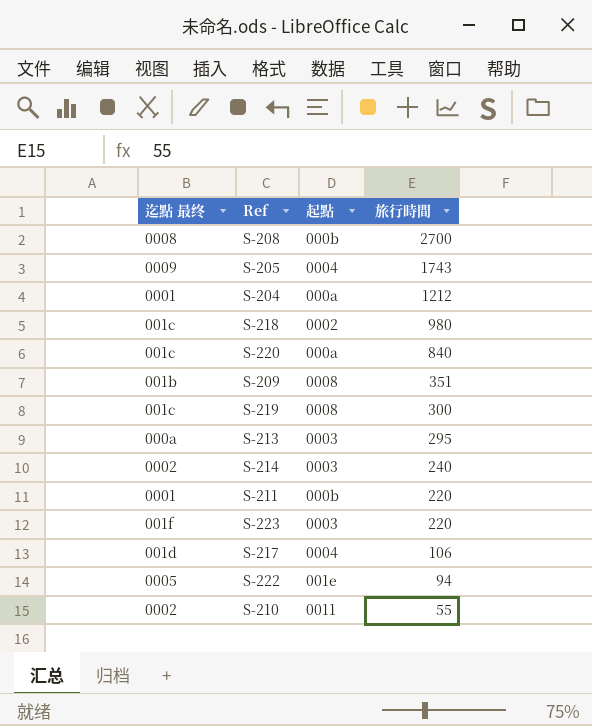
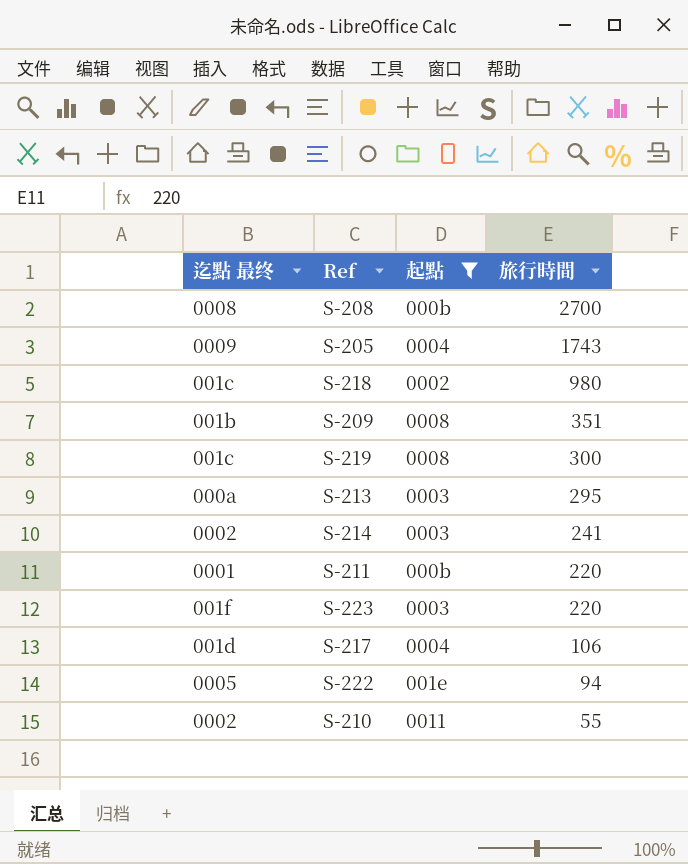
filter: none -> 起點 != 000a
S-214 | 旅行時間: 240 -> 241

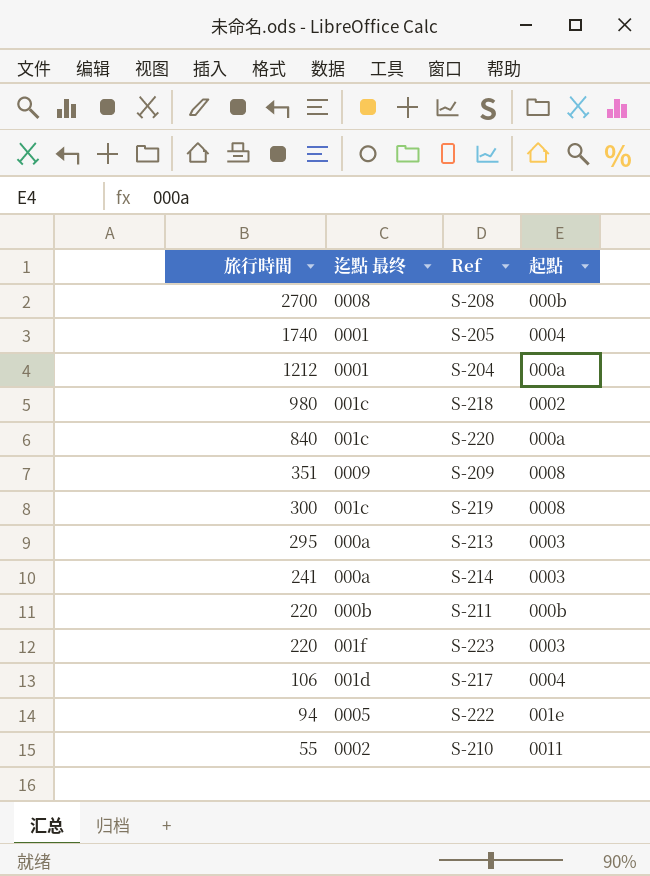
filter: 起點 != 000a -> none
column 旅行時間 | position: 4 -> 1
S-205 | 旅行時間: 1743 -> 1740
S-205 | 迄點 最终: 0009 -> 0001
S-209 | 迄點 最终: 001b -> 0009
S-214 | 迄點 最终: 0002 -> 000a
S-211 | 迄點 最终: 0001 -> 000b

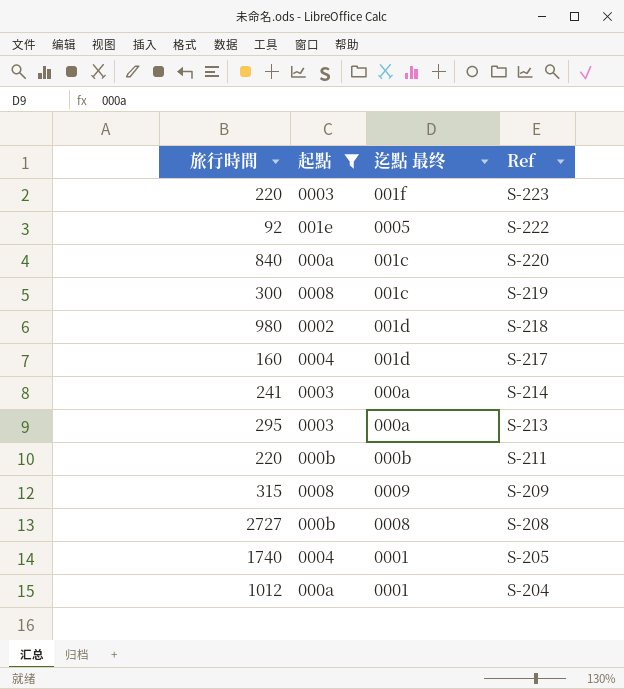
filter: none -> 起點 != 0011
row order: 旅行時間 descending -> Ref descending
column 起點 | position: 4 -> 2
S-222 | 旅行時間: 94 -> 92
S-218 | 迄點 最终: 001c -> 001d
S-217 | 旅行時間: 106 -> 160
S-209 | 旅行時間: 351 -> 315
S-208 | 旅行時間: 2700 -> 2727
S-204 | 旅行時間: 1212 -> 1012

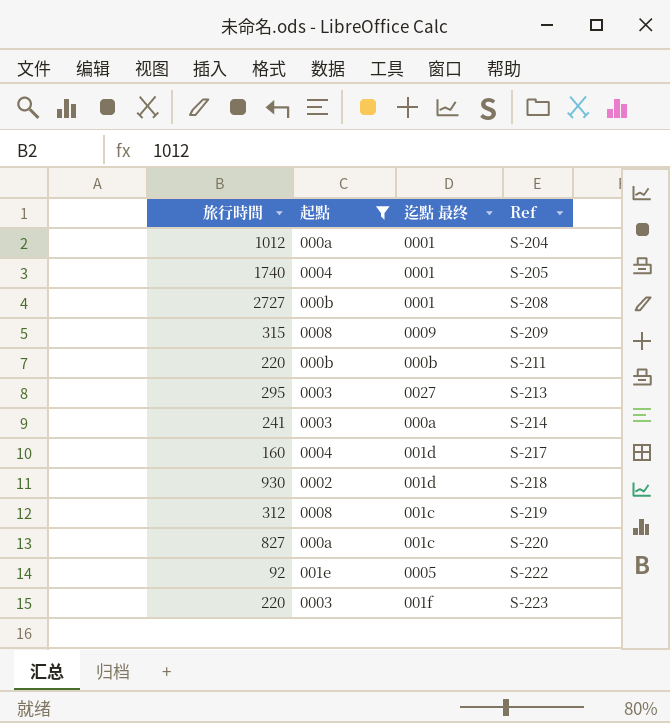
row order: Ref descending -> Ref ascending
S-208 | 迄點 最终: 0008 -> 0001
S-213 | 迄點 最终: 000a -> 0027
S-218 | 旅行時間: 980 -> 930
S-219 | 旅行時間: 300 -> 312
S-220 | 旅行時間: 840 -> 827

